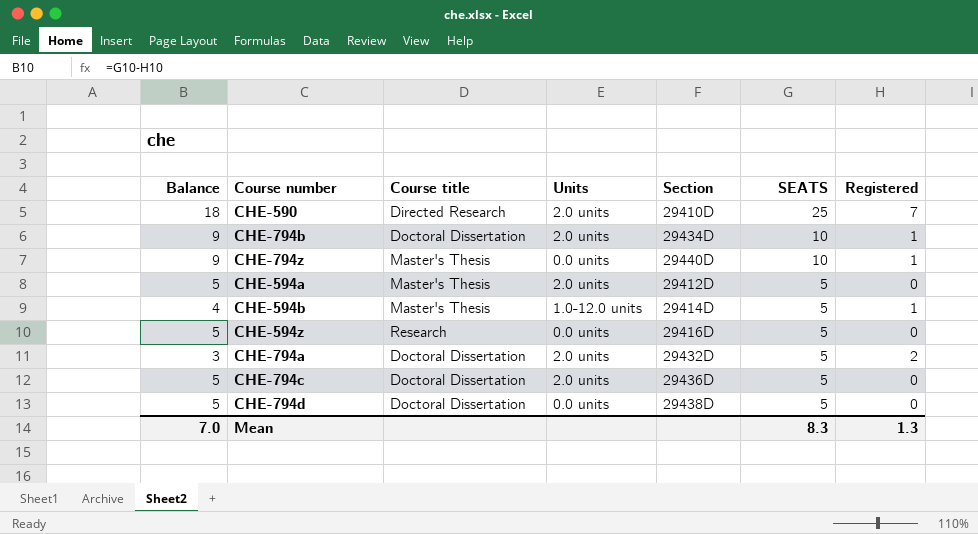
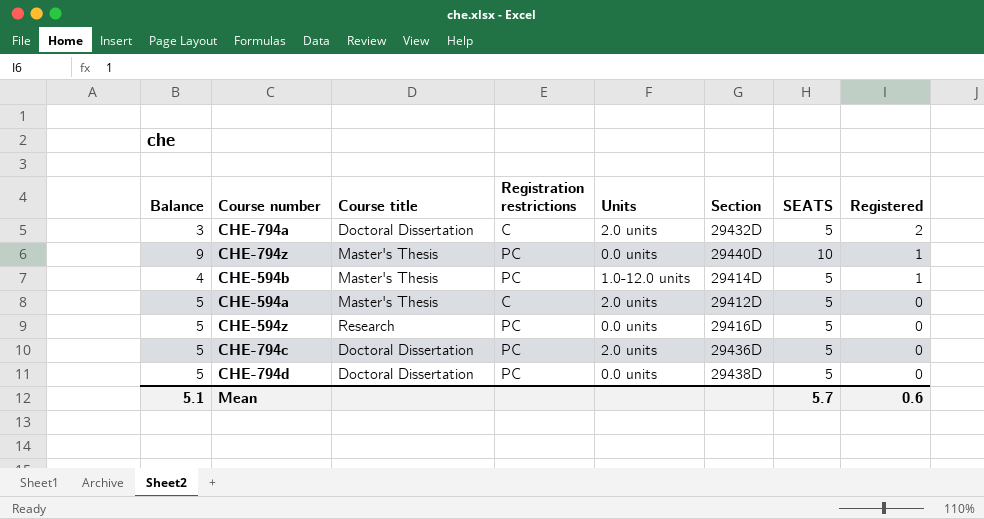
row order: SEATS descending -> Registered descending
column Registration restrictions | position: none -> 4
row CHE-590: 18 | Directed Research | 2.0 units | 29410D | 25 | 7 -> none
row CHE-794b: 9 | Doctoral Dissertation | 2.0 units | 29434D | 10 | 1 -> none
Mean | Balance: 7.0 -> 5.1
Mean | SEATS: 8.3 -> 5.7
Mean | Registered: 1.3 -> 0.6

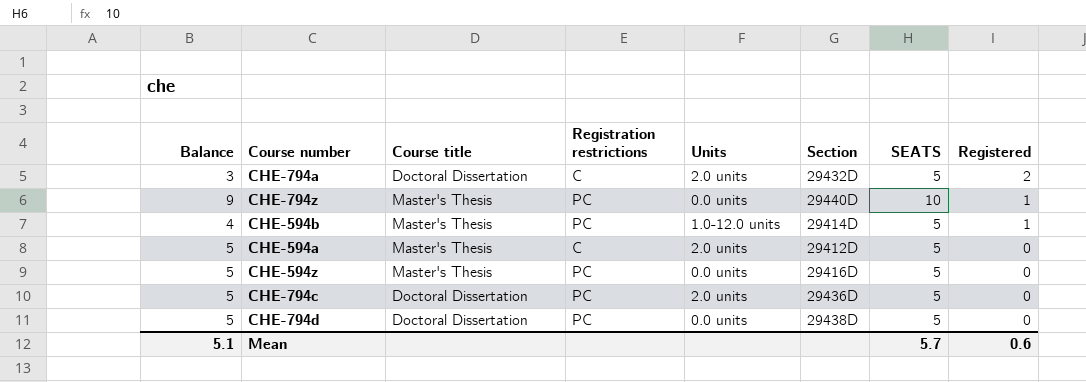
CHE-594z | Course title: Research -> Master's Thesis

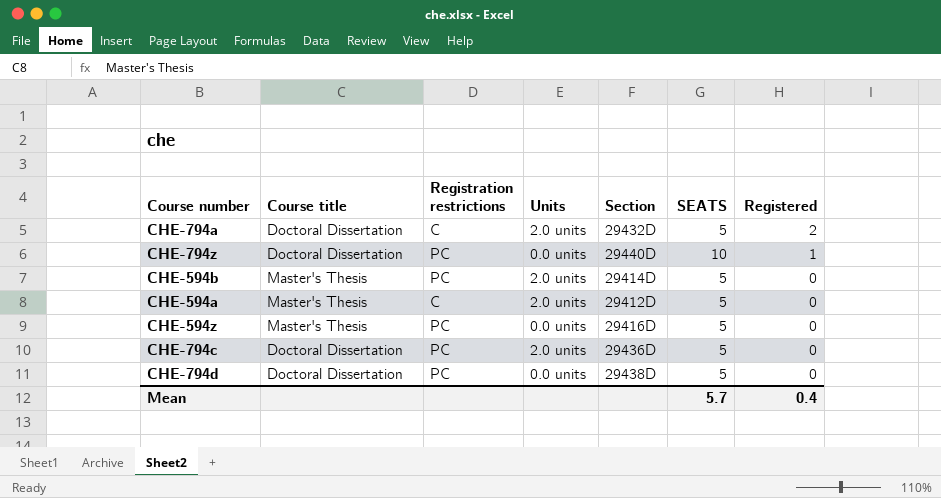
column Balance | formula: [SEATS] - [Registered] -> none
CHE-794z | Course title: Master's Thesis -> Doctoral Dissertation
CHE-594b | Units: 1.0-12.0 units -> 2.0 units
CHE-594b | Registered: 1 -> 0
Mean | Registered: 0.6 -> 0.4

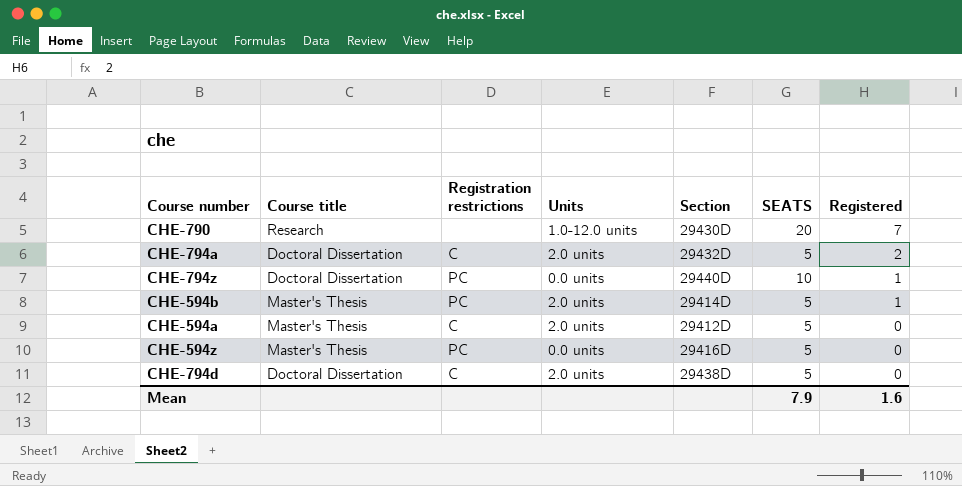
row CHE-794c: Doctoral Dissertation | PC | 2.0 units | 29436D | 5 | 0 -> none
row CHE-790: none -> Research | none | 1.0-12.0 units | 29430D | 20 | 7
CHE-594b | Registered: 0 -> 1
CHE-794d | Registration restrictions: PC -> C
CHE-794d | Units: 0.0 units -> 2.0 units
Mean | SEATS: 5.7 -> 7.9
Mean | Registered: 0.4 -> 1.6

